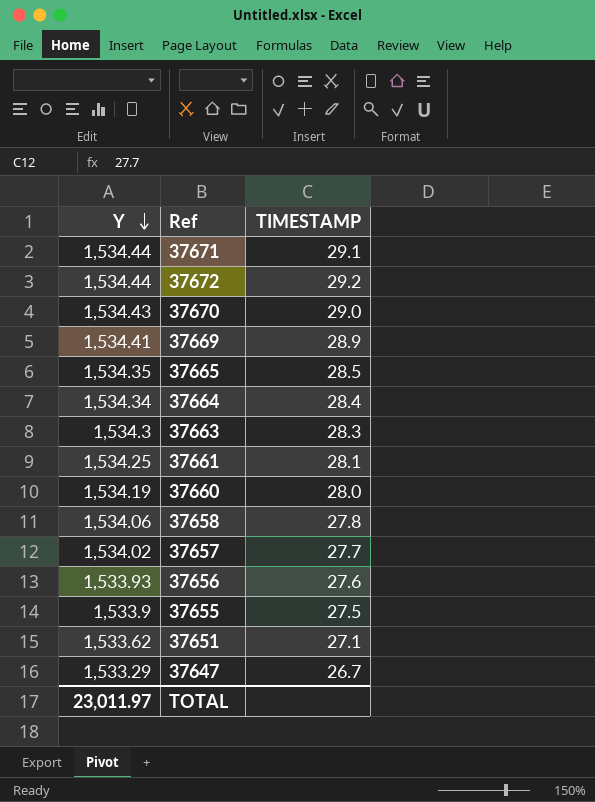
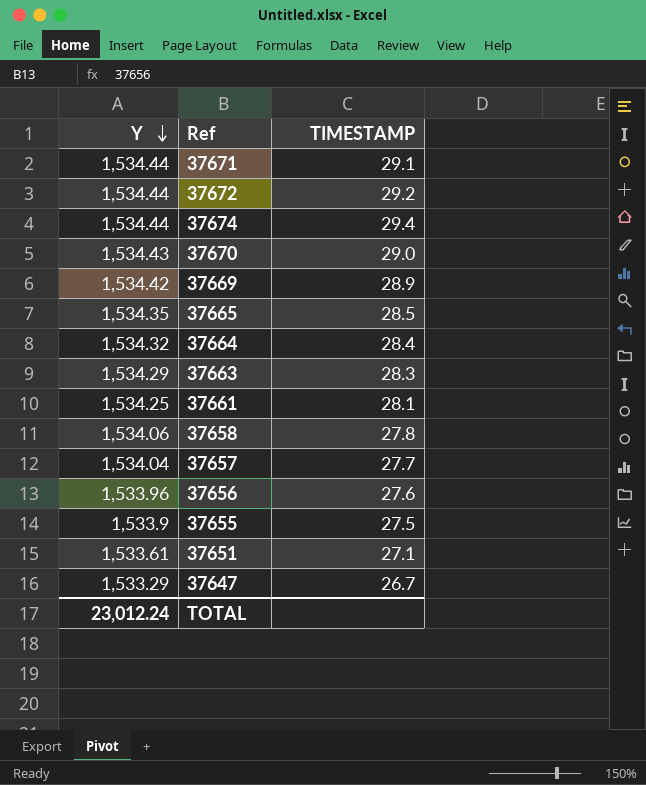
row 37660: 1,534.19 | 28.0 -> none
row 37674: none -> 1,534.44 | 29.4
37669 | Y: 1,534.41 -> 1,534.42
37664 | Y: 1,534.34 -> 1,534.32
37663 | Y: 1,534.3 -> 1,534.29
37657 | Y: 1,534.02 -> 1,534.04
37656 | Y: 1,533.93 -> 1,533.96
37651 | Y: 1,533.62 -> 1,533.61
TOTAL | Y: 23,011.97 -> 23,012.24

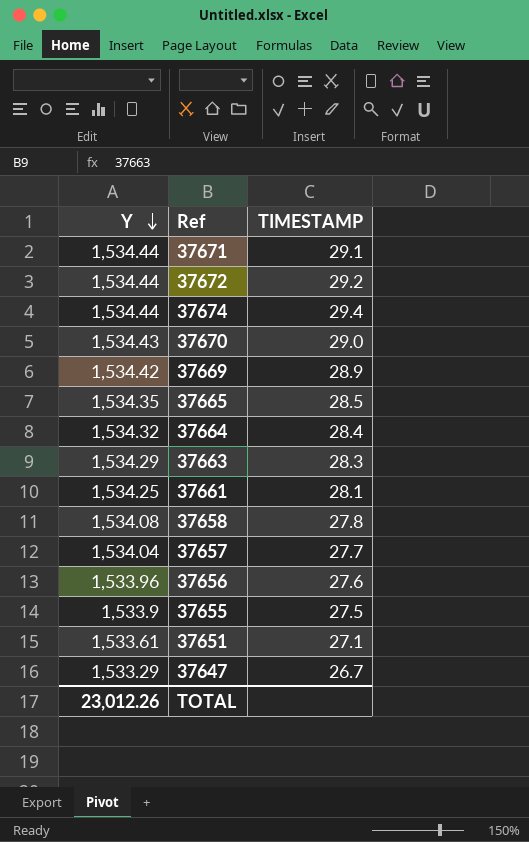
37658 | Y: 1,534.06 -> 1,534.08
TOTAL | Y: 23,012.24 -> 23,012.26

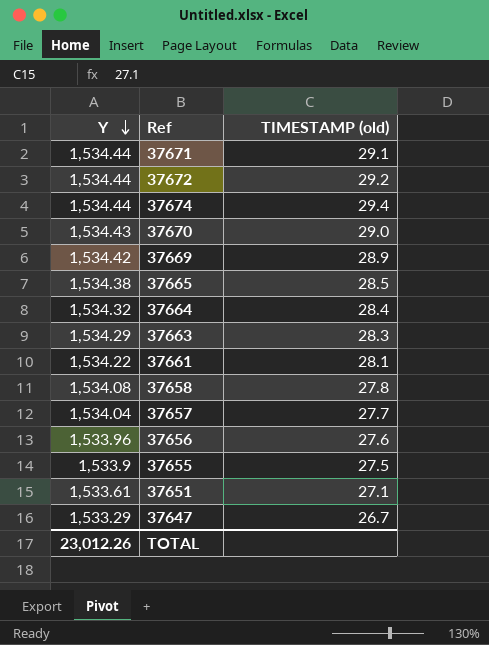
column name: TIMESTAMP -> TIMESTAMP (old)
37665 | Y: 1,534.35 -> 1,534.38
37661 | Y: 1,534.25 -> 1,534.22

